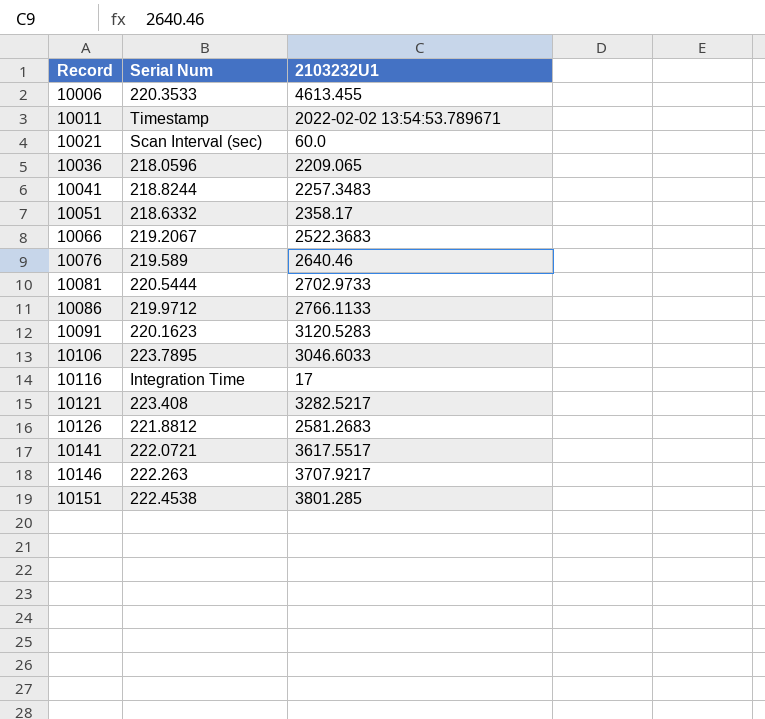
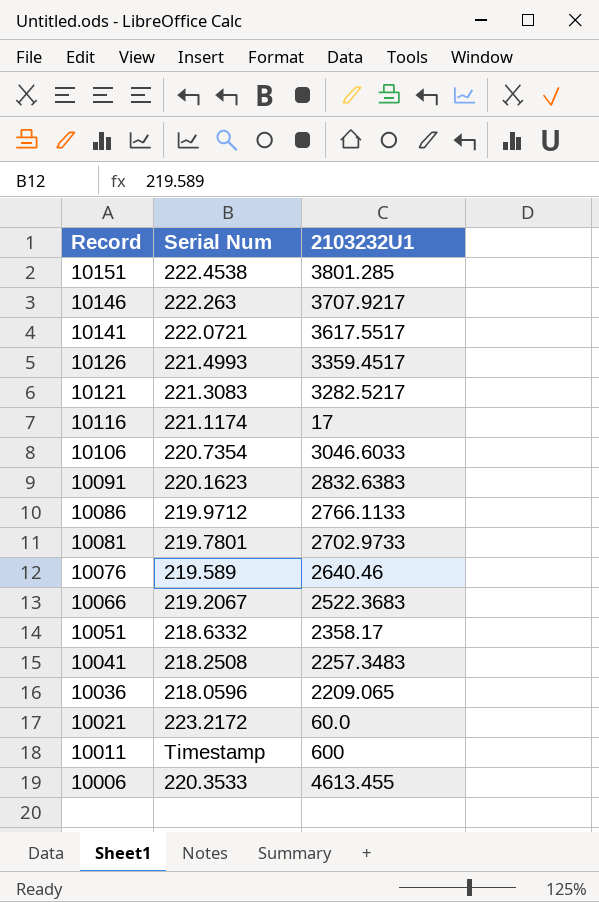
row order: Record ascending -> Record descending
10126 | Serial Num: 221.8812 -> 221.4993
10126 | 2103232U1: 2581.2683 -> 3359.4517
10121 | Serial Num: 223.408 -> 221.3083
10116 | Serial Num: Integration Time -> 221.1174
10106 | Serial Num: 223.7895 -> 220.7354
10091 | 2103232U1: 3120.5283 -> 2832.6383
10081 | Serial Num: 220.5444 -> 219.7801
10041 | Serial Num: 218.8244 -> 218.2508
10021 | Serial Num: Scan Interval (sec) -> 223.2172
10011 | 2103232U1: 2022-02-02 13:54:53.789671 -> 600

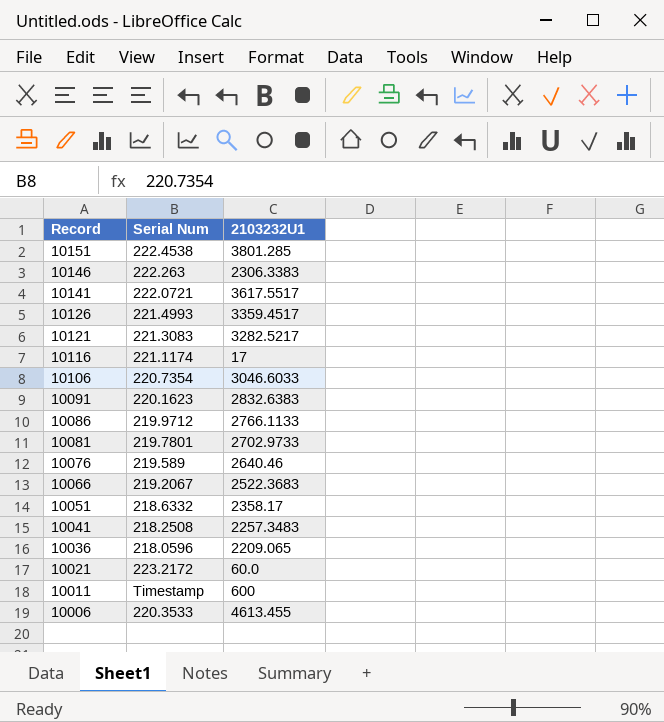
10146 | 2103232U1: 3707.9217 -> 2306.3383

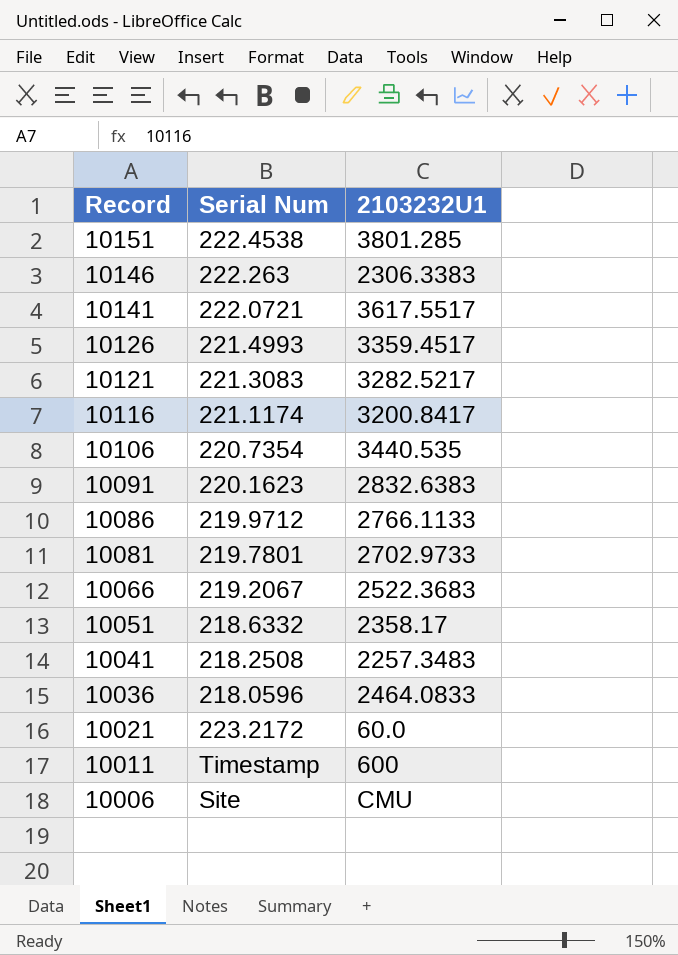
row 10076: 219.589 | 2640.46 -> none
10116 | 2103232U1: 17 -> 3200.8417
10106 | 2103232U1: 3046.6033 -> 3440.535
10036 | 2103232U1: 2209.065 -> 2464.0833
10006 | Serial Num: 220.3533 -> Site
10006 | 2103232U1: 4613.455 -> CMU

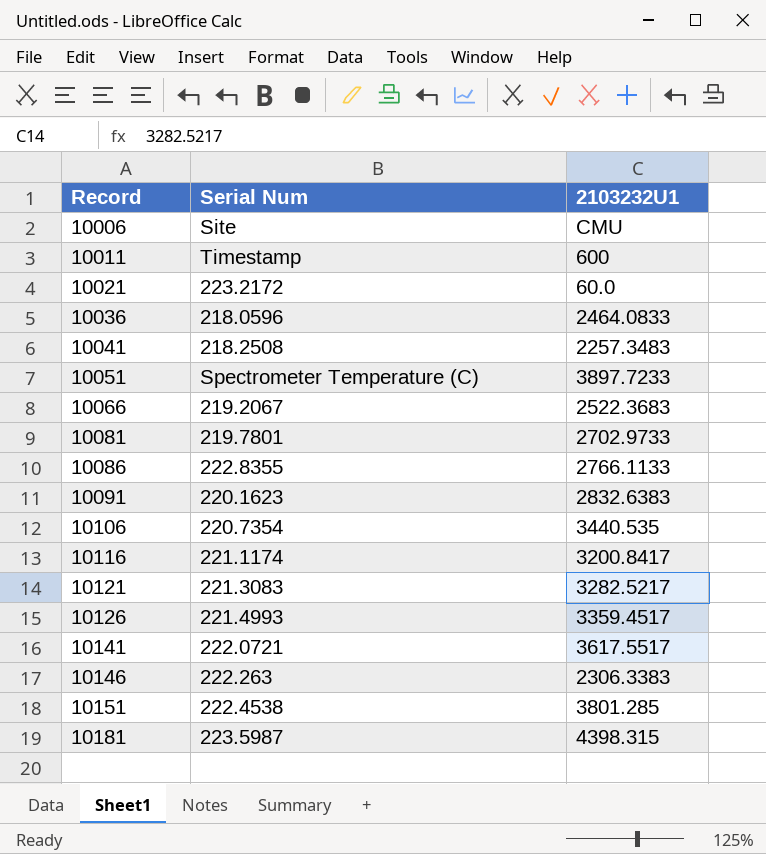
row order: Record descending -> Record ascending
10051 | Serial Num: 218.6332 -> Spectrometer Temperature (C)
10051 | 2103232U1: 2358.17 -> 3897.7233
10086 | Serial Num: 219.9712 -> 222.8355
row 10181: none -> 223.5987 | 4398.315

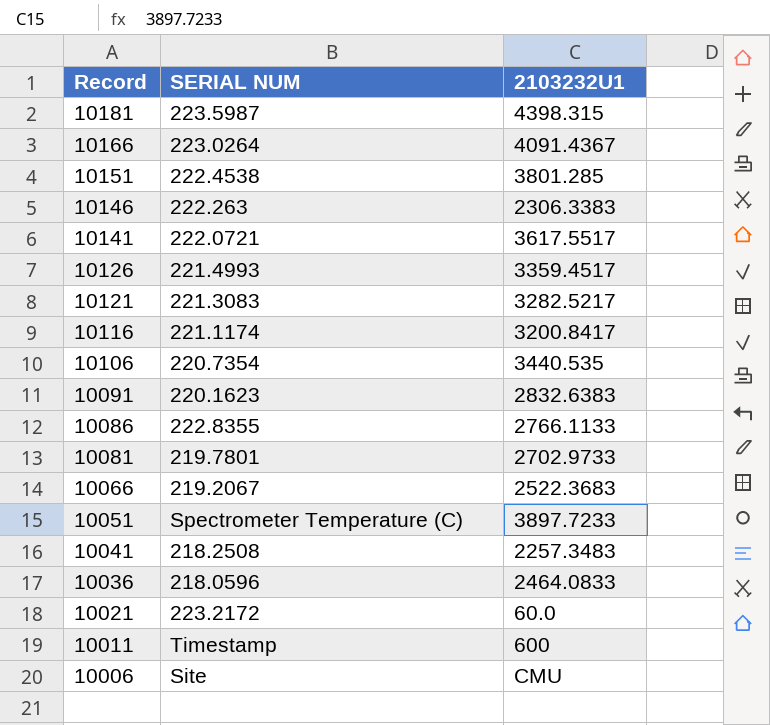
row order: Record ascending -> Record descending
column name: Serial Num -> SERIAL NUM
row 10166: none -> 223.0264 | 4091.4367

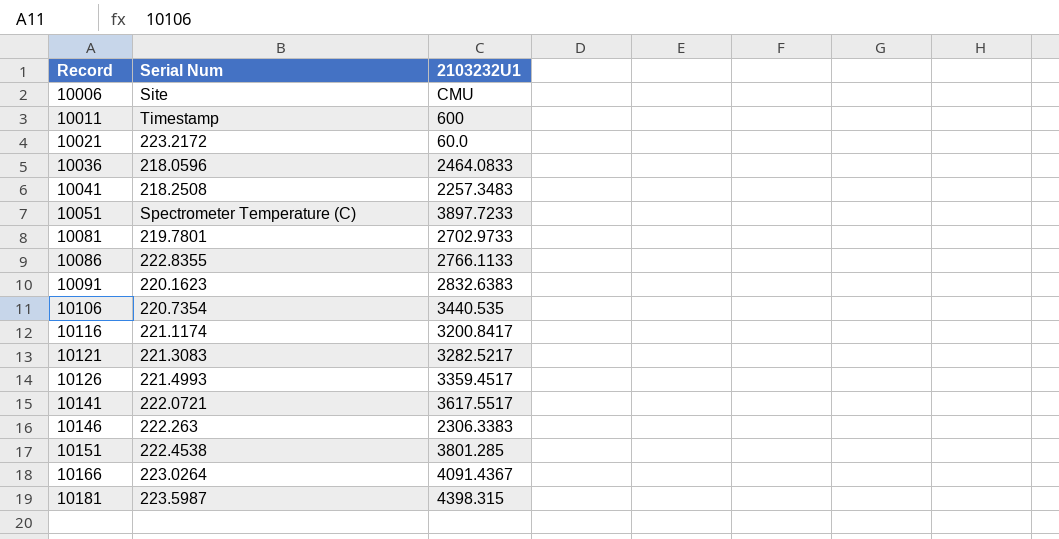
row order: Record descending -> Record ascending
column name: SERIAL NUM -> Serial Num
row 10066: 219.2067 | 2522.3683 -> none

